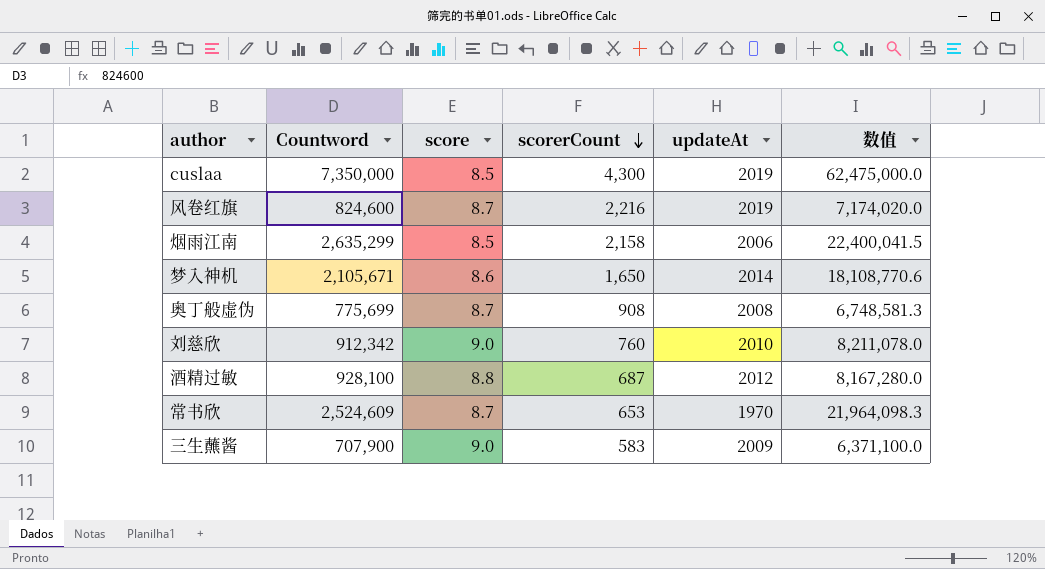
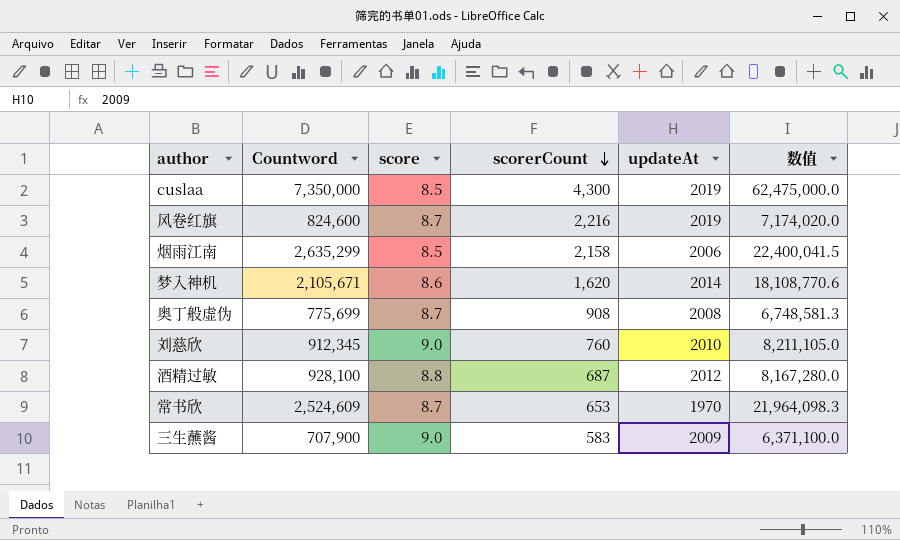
梦入神机 | scorerCount: 1,650 -> 1,620
刘慈欣 | Countword: 912,342 -> 912,345
刘慈欣 | 数值: 8,211,078.0 -> 8,211,105.0

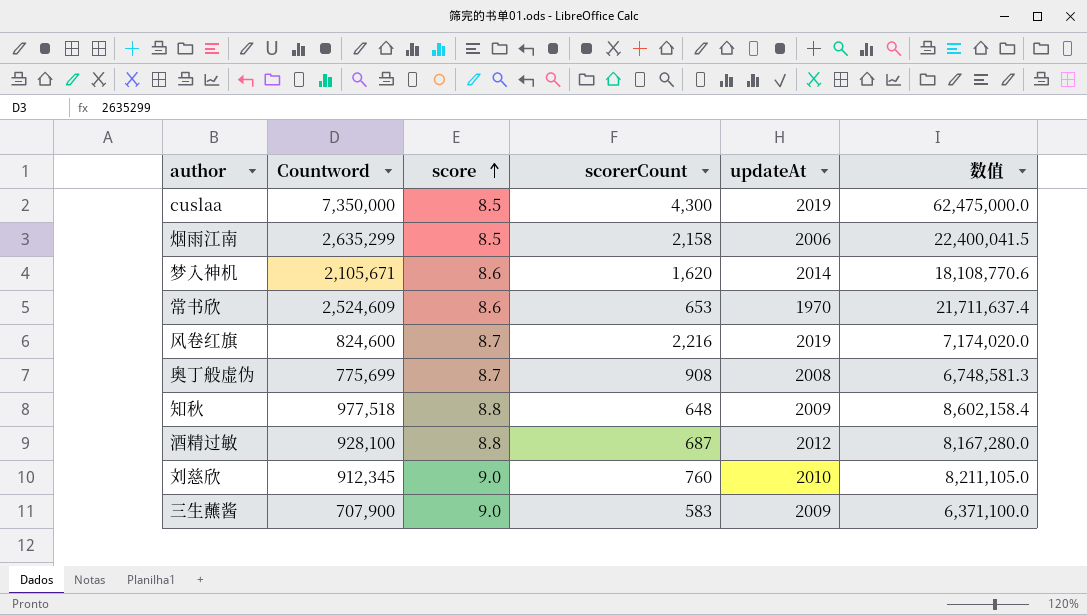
row order: scorerCount descending -> score ascending
常书欣 | score: 8.7 -> 8.6
常书欣 | 数值: 21,964,098.3 -> 21,711,637.4
row 知秋: none -> 977,518 | 8.8 | 648 | 2009 | 8,602,158.4

